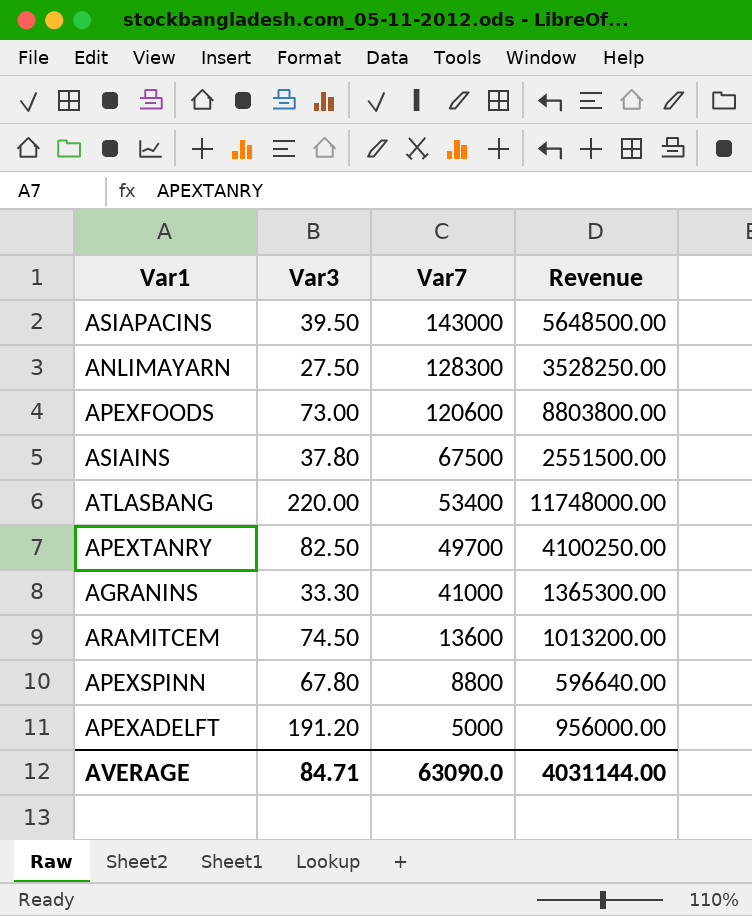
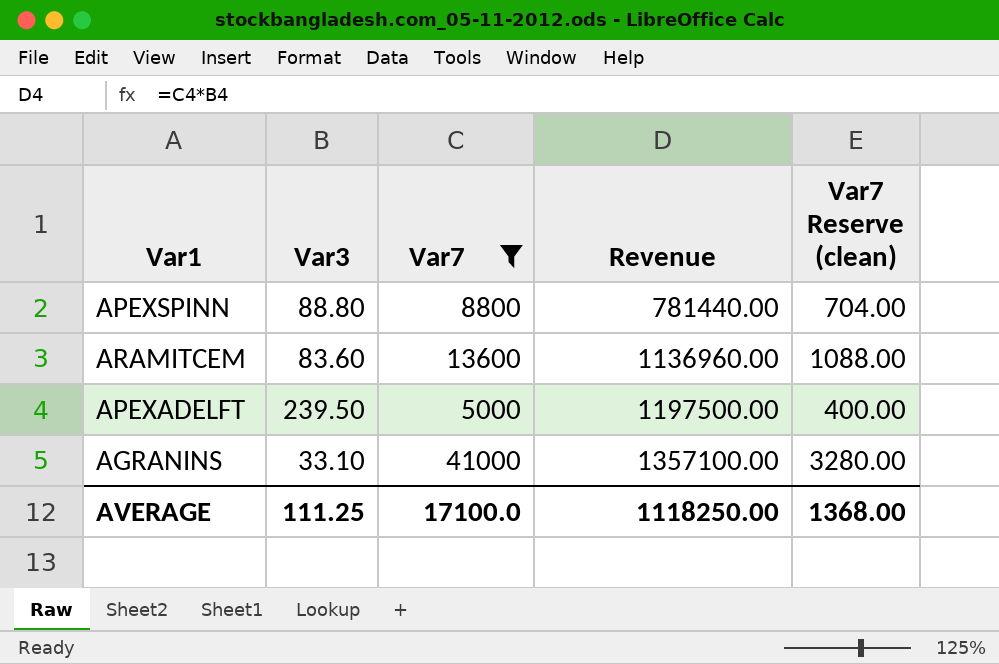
filter: none -> Var7 <= 41000
row order: Var7 descending -> Revenue ascending
column Var7 Reserve (clean) | formula: none -> [Var7] * 0.08
APEXSPINN | Var3: 67.80 -> 88.80
APEXSPINN | Revenue: 596640.00 -> 781440.00
ARAMITCEM | Var3: 74.50 -> 83.60
ARAMITCEM | Revenue: 1013200.00 -> 1136960.00
APEXADELFT | Var3: 191.20 -> 239.50
APEXADELFT | Revenue: 956000.00 -> 1197500.00
AGRANINS | Var3: 33.30 -> 33.10
AGRANINS | Revenue: 1365300.00 -> 1357100.00
AVERAGE | Var3: 84.71 -> 111.25
AVERAGE | Var7: 63090.0 -> 17100.0
AVERAGE | Revenue: 4031144.00 -> 1118250.00

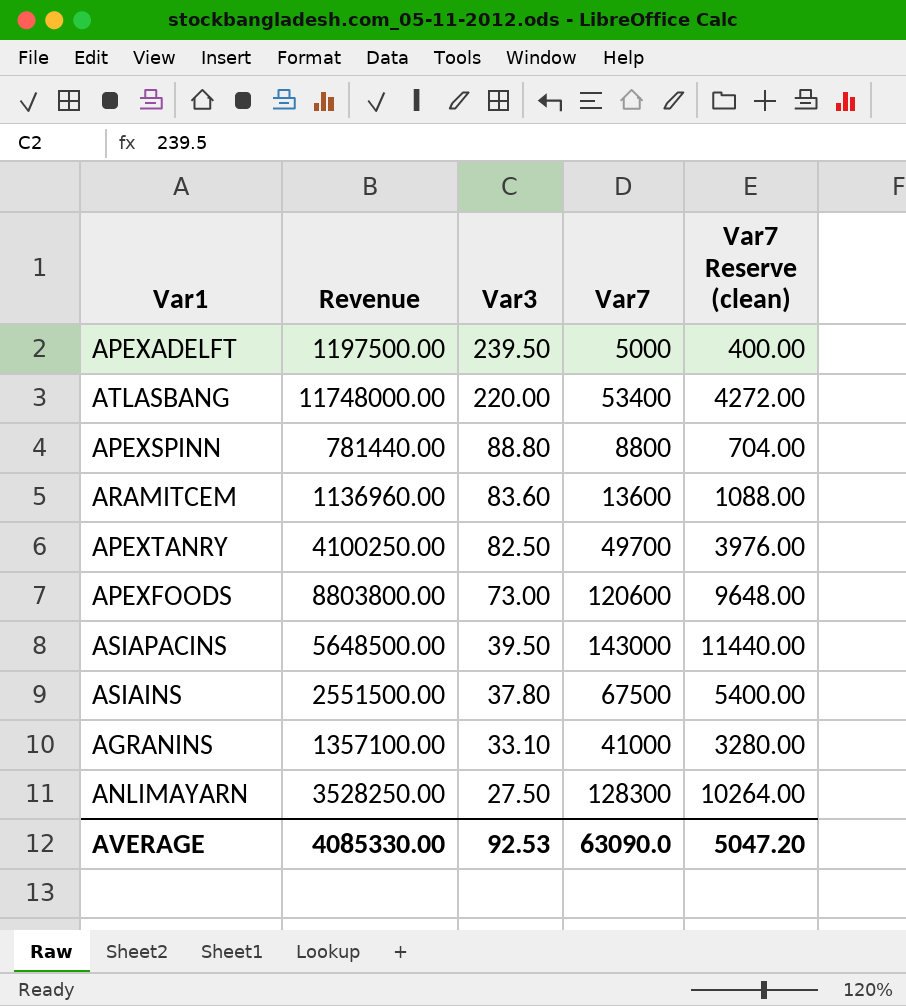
filter: Var7 <= 41000 -> none
row order: Revenue ascending -> Var3 descending
column Revenue | position: 4 -> 2
AVERAGE | Revenue: 1118250.00 -> 4085330.00
AVERAGE | Var3: 111.25 -> 92.53
AVERAGE | Var7: 17100.0 -> 63090.0
AVERAGE | Var7 Reserve (clean): 1368.00 -> 5047.20

